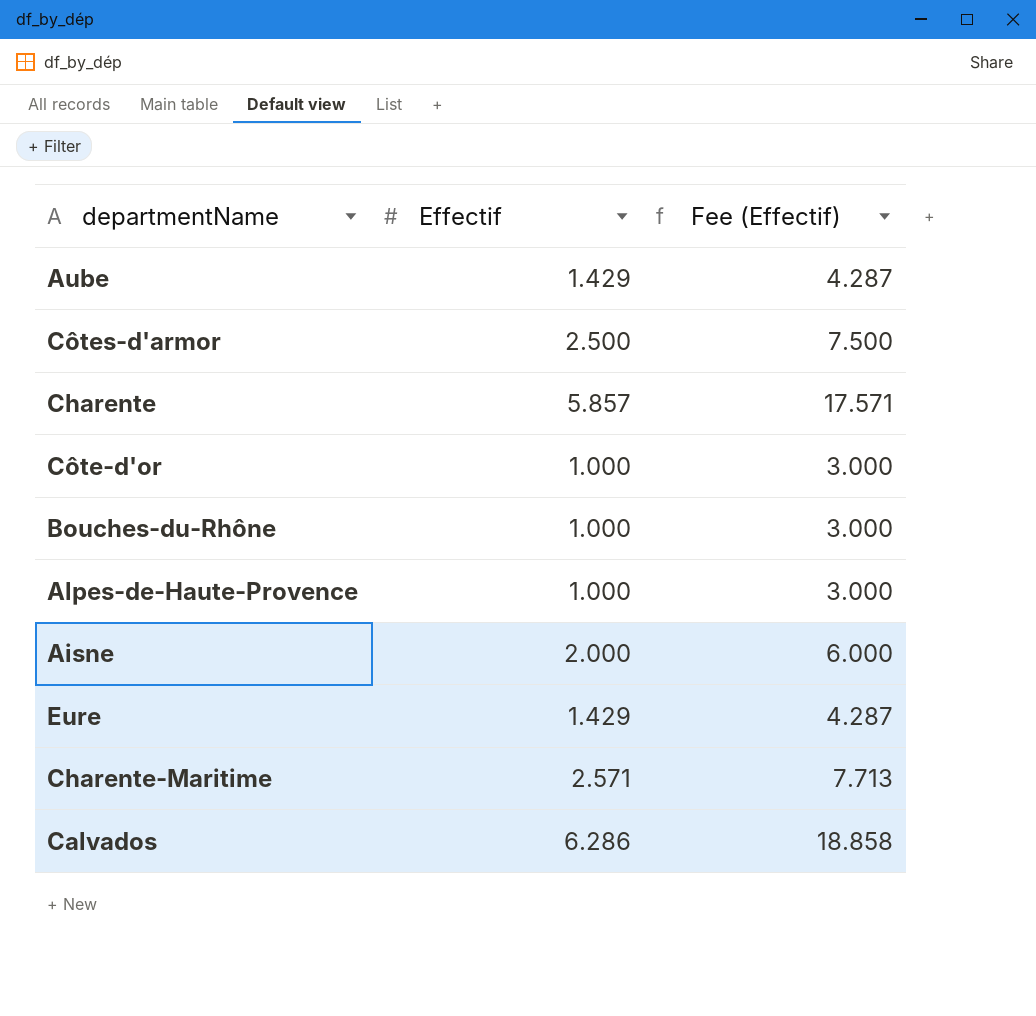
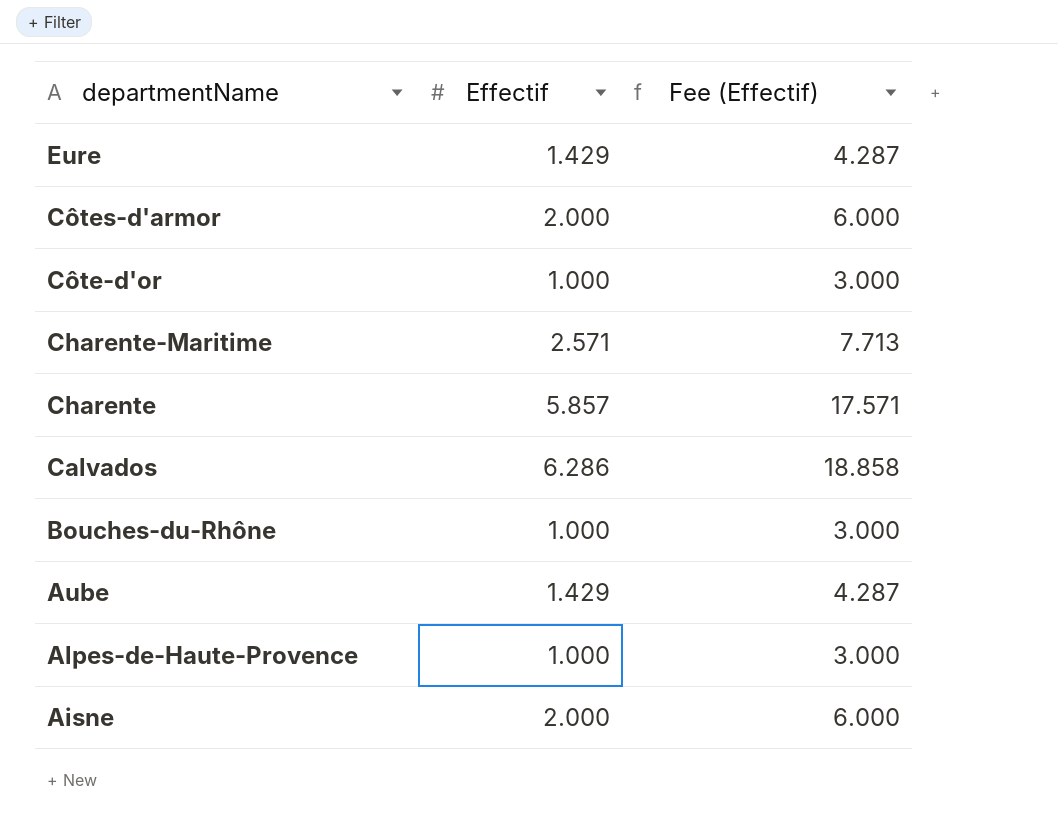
row order: none -> departmentName descending
Côtes-d'armor | Effectif: 2.500 -> 2.000
Côtes-d'armor | Fee (Effectif): 7.500 -> 6.000

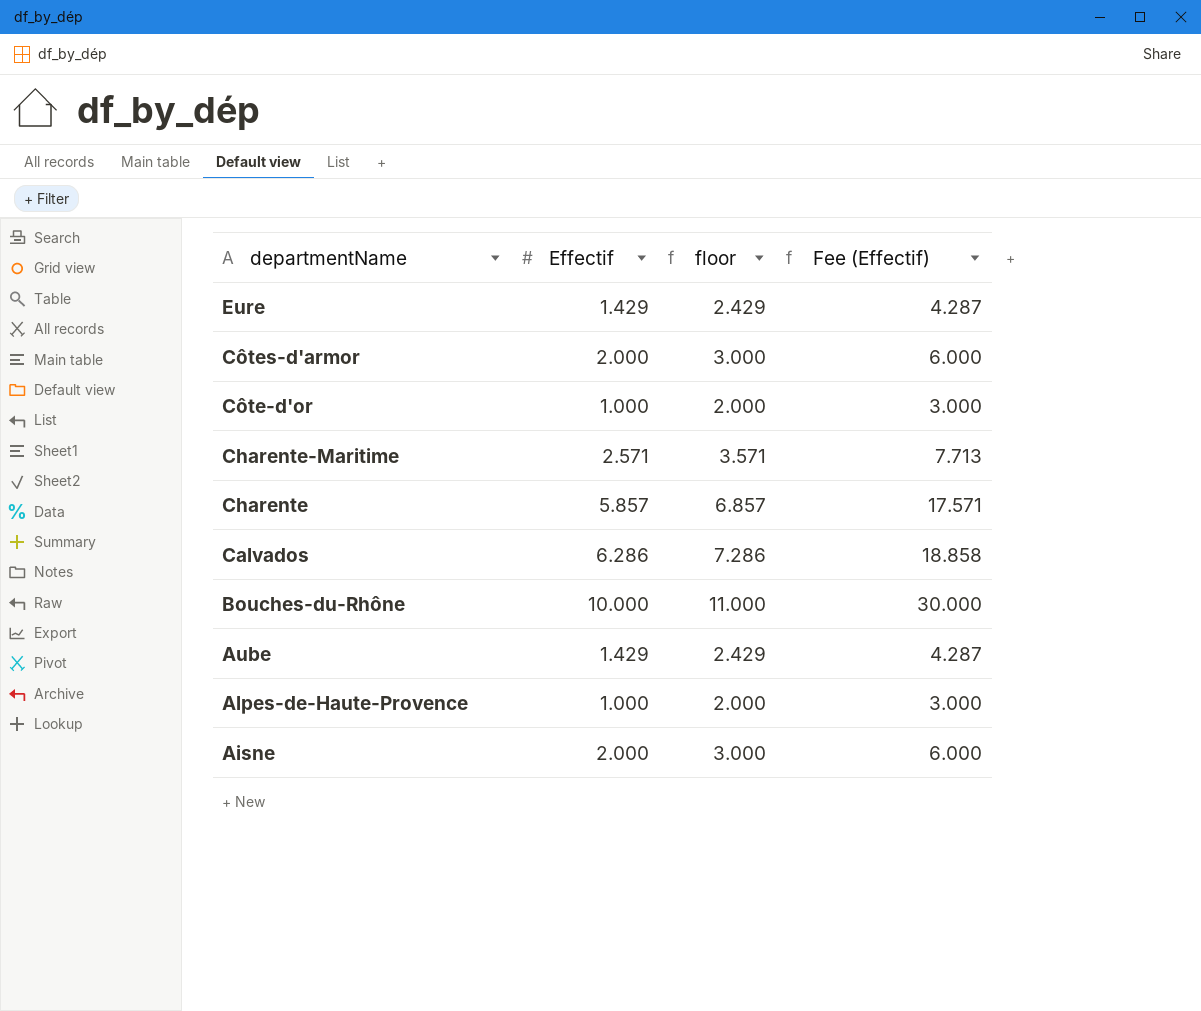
column floor | formula: none -> [Effectif] + 1
Bouches-du-Rhône | Effectif: 1.000 -> 10.000
Bouches-du-Rhône | Fee (Effectif): 3.000 -> 30.000

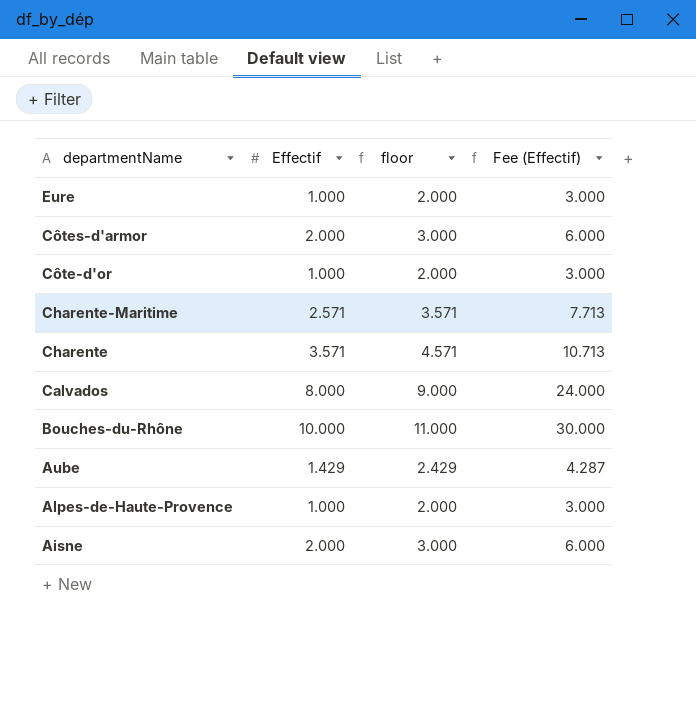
Eure | Effectif: 1.429 -> 1.000
Eure | floor: 2.429 -> 2.000
Eure | Fee (Effectif): 4.287 -> 3.000
Charente | Effectif: 5.857 -> 3.571
Charente | floor: 6.857 -> 4.571
Charente | Fee (Effectif): 17.571 -> 10.713
Calvados | Effectif: 6.286 -> 8.000
Calvados | floor: 7.286 -> 9.000
Calvados | Fee (Effectif): 18.858 -> 24.000

